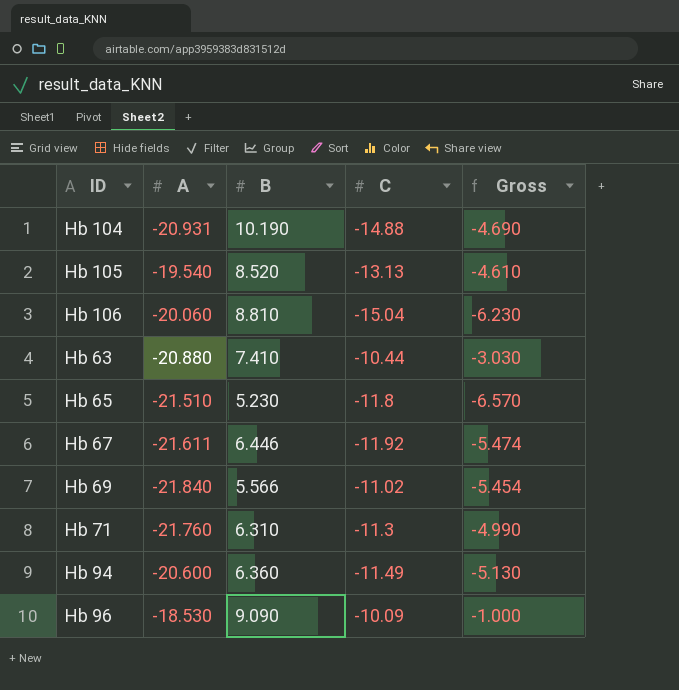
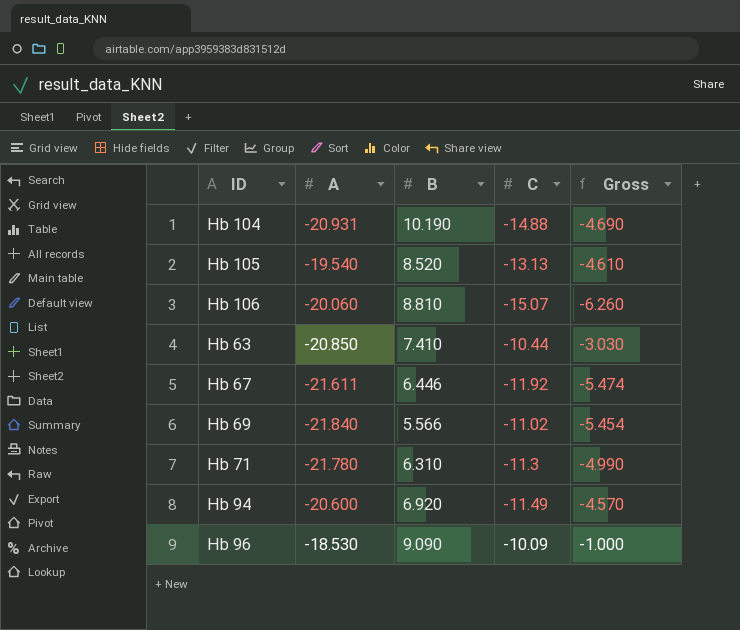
row Hb 65: -21.510 | 5.230 | -11.8 | -6.570 -> none
Hb 106 | C: -15.04 -> -15.07
Hb 106 | Gross: -6.230 -> -6.260
Hb 63 | A: -20.880 -> -20.850
Hb 71 | A: -21.760 -> -21.780
Hb 94 | B: 6.360 -> 6.920
Hb 94 | Gross: -5.130 -> -4.570

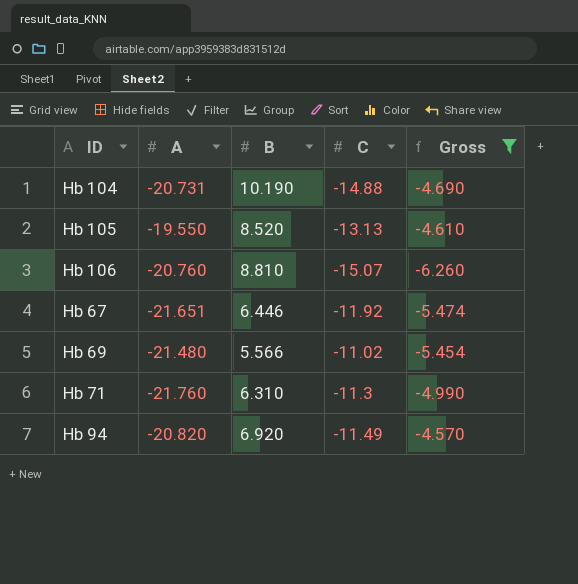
filter: none -> Gross <= -4.570
Hb 104 | A: -20.931 -> -20.731
Hb 105 | A: -19.540 -> -19.550
Hb 106 | A: -20.060 -> -20.760
Hb 67 | A: -21.611 -> -21.651
Hb 69 | A: -21.840 -> -21.480
Hb 71 | A: -21.780 -> -21.760
Hb 94 | A: -20.600 -> -20.820

